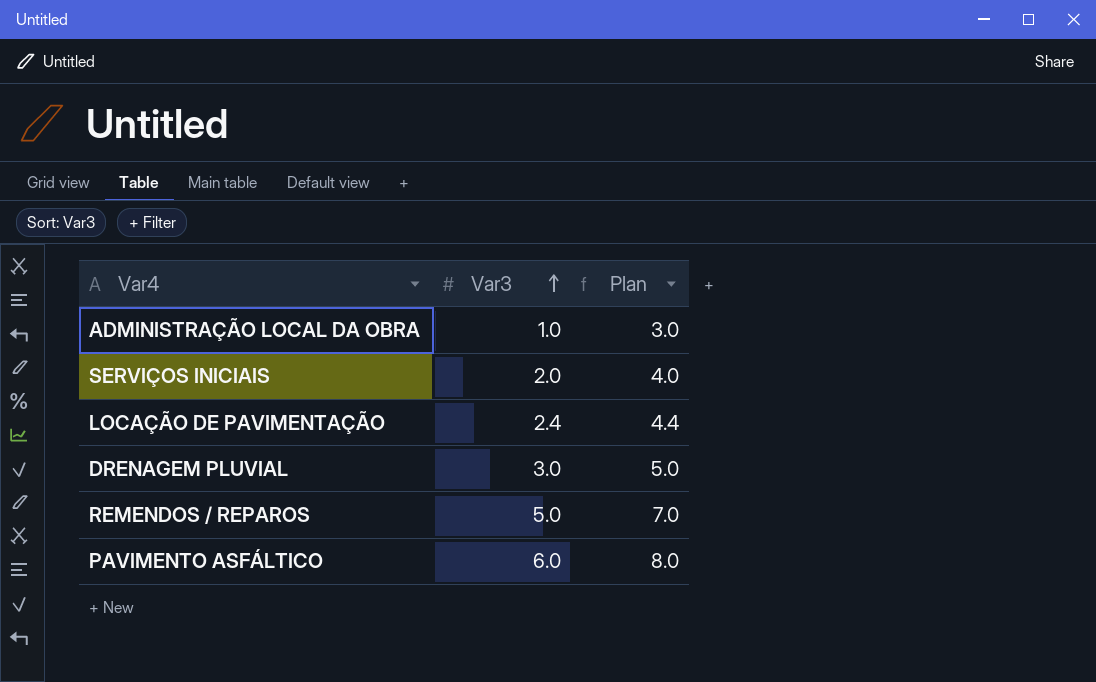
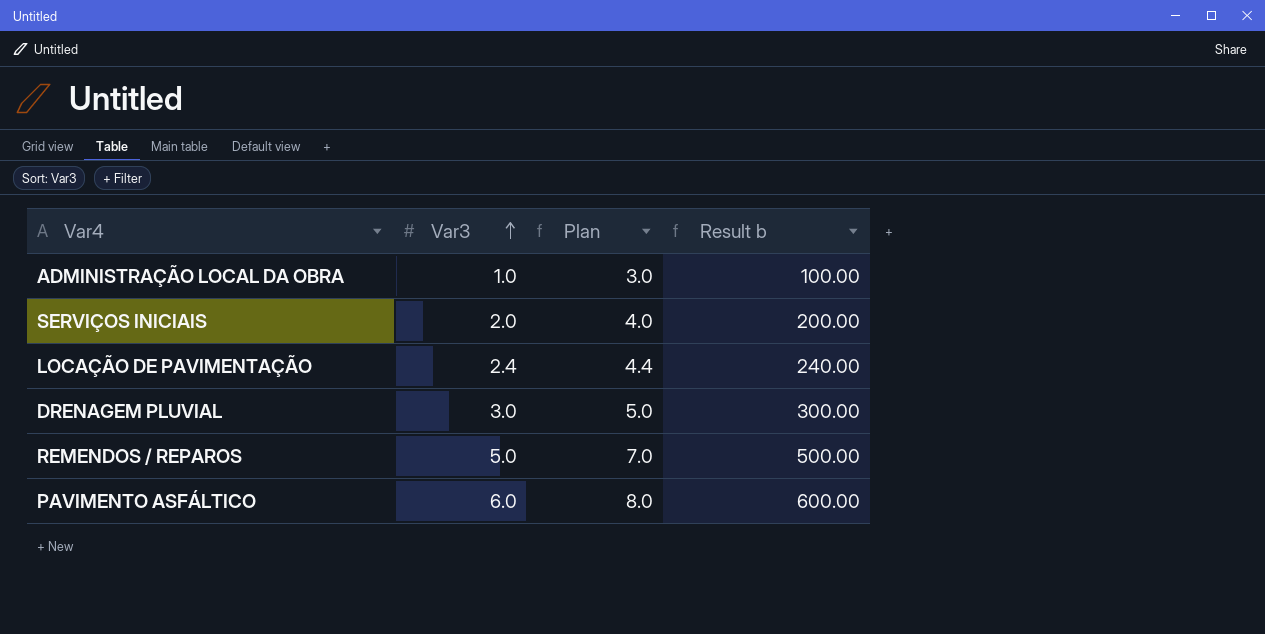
column Result b | formula: none -> [Var3] * 100

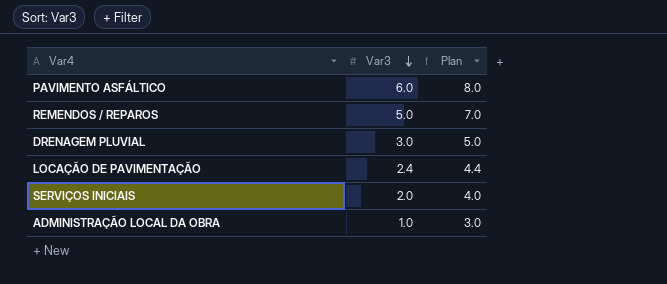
row order: Var3 ascending -> Var3 descending
column Result b | formula: [Var3] * 100 -> none

